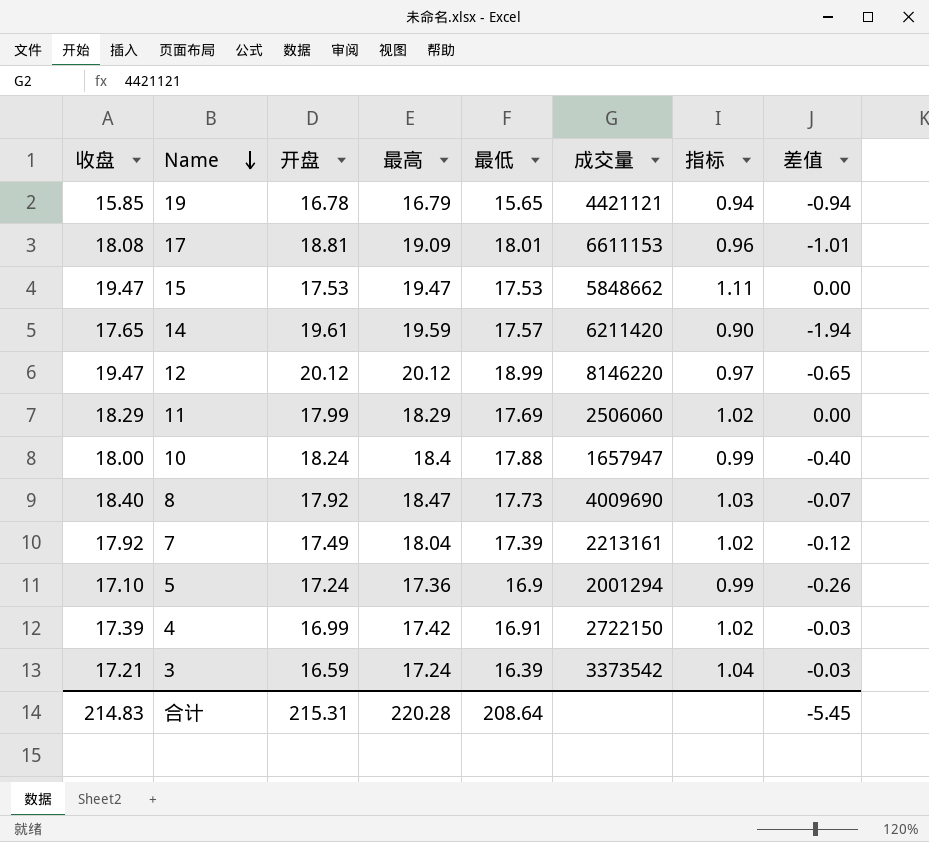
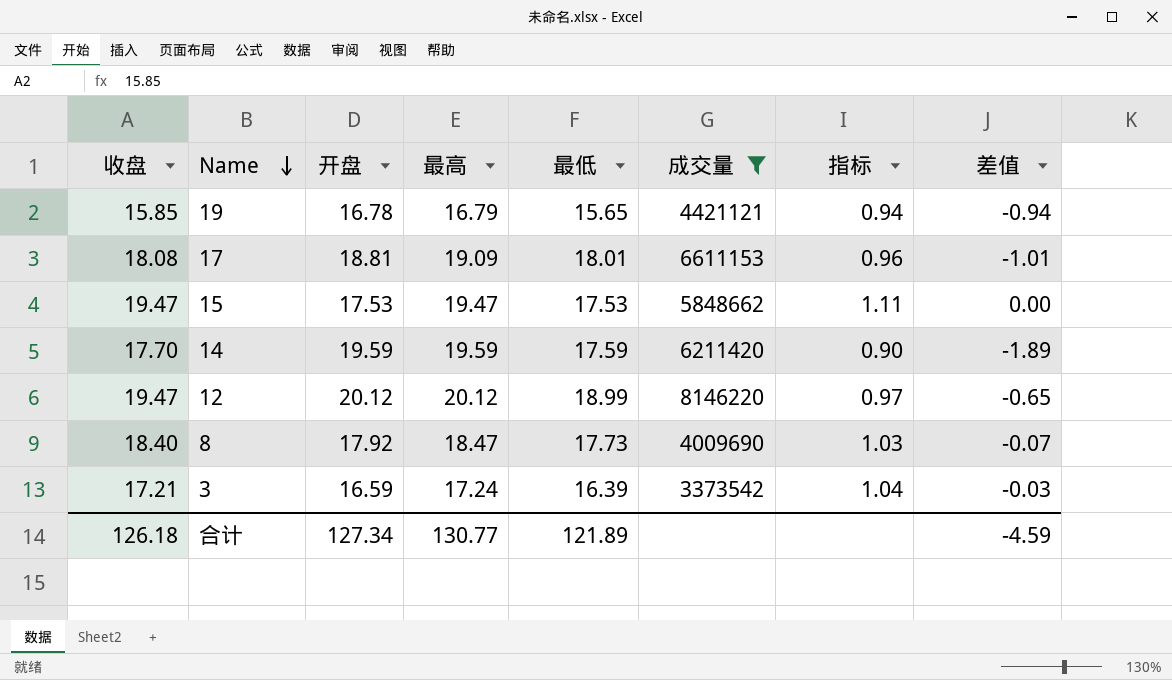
filter: none -> 成交量 >= 3373542
14 | 收盘: 17.65 -> 17.70
14 | 开盘: 19.61 -> 19.59
14 | 最低: 17.57 -> 17.59
14 | 差值: -1.94 -> -1.89
合计 | 收盘: 214.83 -> 126.18
合计 | 开盘: 215.31 -> 127.34
合计 | 最高: 220.28 -> 130.77
合计 | 最低: 208.64 -> 121.89
合计 | 差值: -5.45 -> -4.59

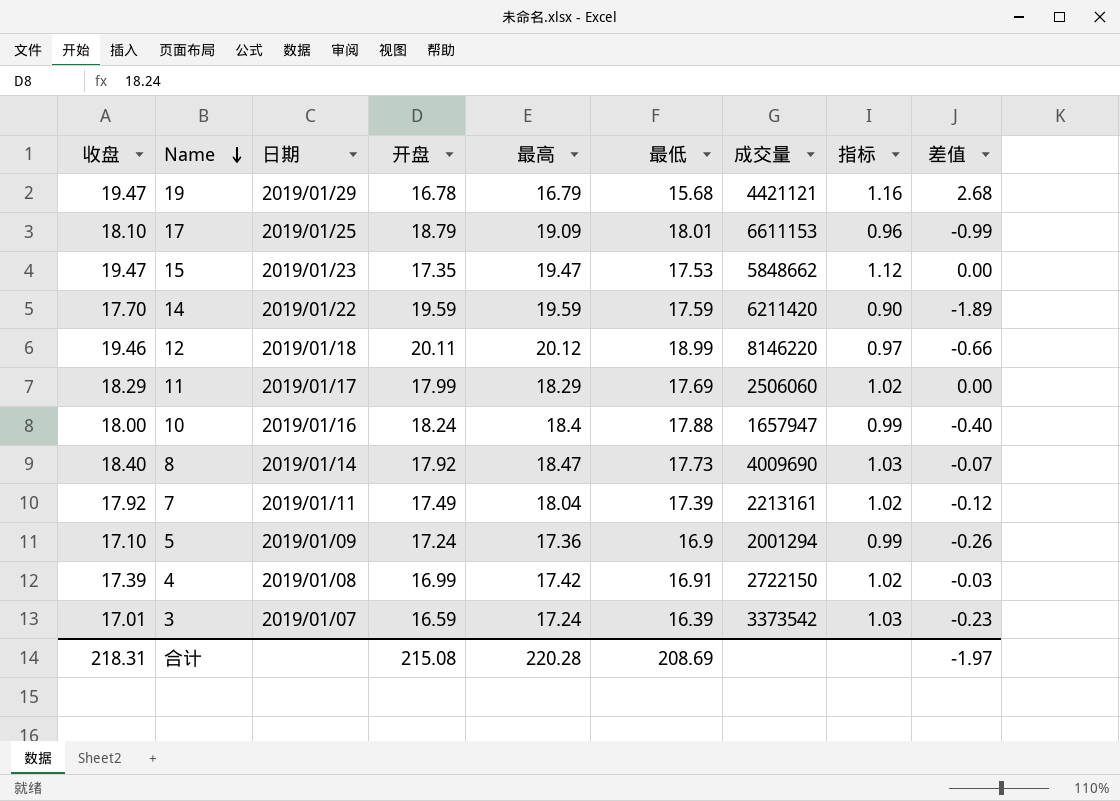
filter: 成交量 >= 3373542 -> none
column 日期 | position: none -> 3
19 | 收盘: 15.85 -> 19.47
19 | 最低: 15.65 -> 15.68
19 | 指标: 0.94 -> 1.16
19 | 差值: -0.94 -> 2.68
17 | 收盘: 18.08 -> 18.10
17 | 开盘: 18.81 -> 18.79
17 | 差值: -1.01 -> -0.99
15 | 开盘: 17.53 -> 17.35
15 | 指标: 1.11 -> 1.12
12 | 收盘: 19.47 -> 19.46
12 | 开盘: 20.12 -> 20.11
12 | 差值: -0.65 -> -0.66
3 | 收盘: 17.21 -> 17.01
3 | 指标: 1.04 -> 1.03
3 | 差值: -0.03 -> -0.23
合计 | 收盘: 126.18 -> 218.31
合计 | 开盘: 127.34 -> 215.08
合计 | 最高: 130.77 -> 220.28
合计 | 最低: 121.89 -> 208.69
合计 | 差值: -4.59 -> -1.97

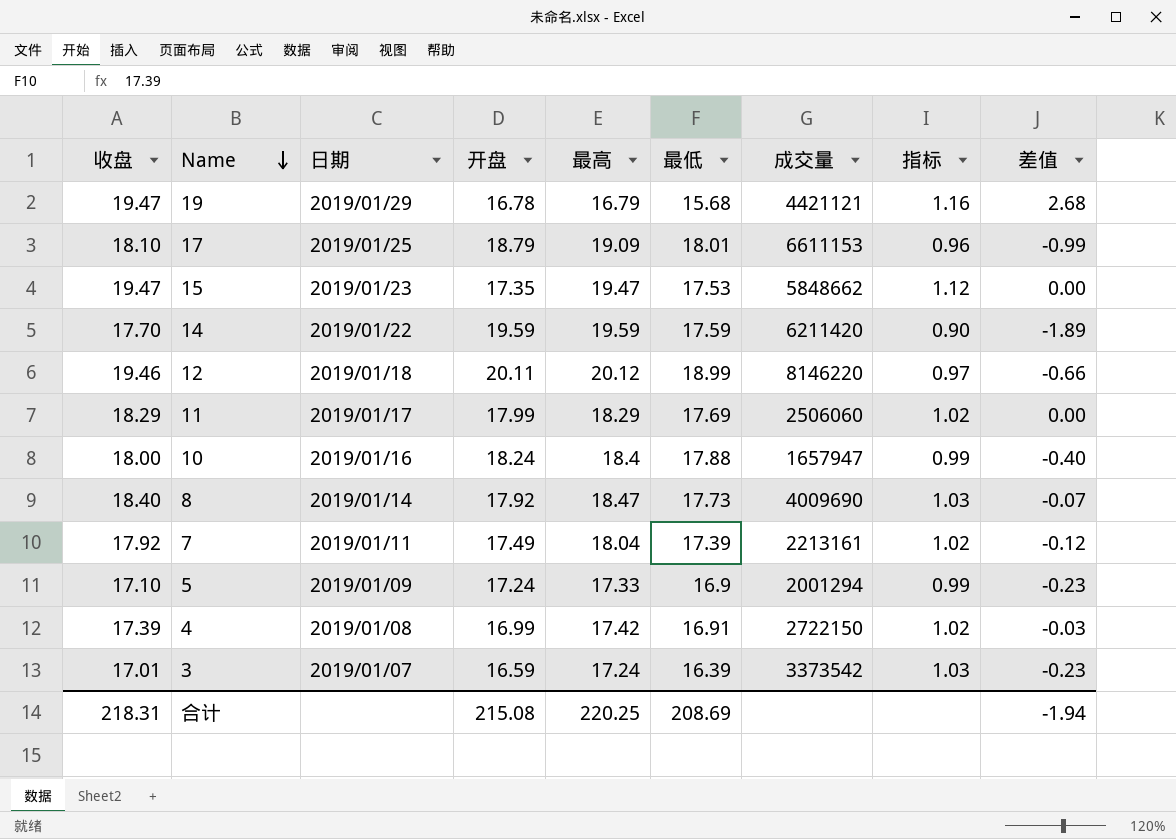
5 | 最高: 17.36 -> 17.33
5 | 差值: -0.26 -> -0.23
合计 | 最高: 220.28 -> 220.25
合计 | 差值: -1.97 -> -1.94

